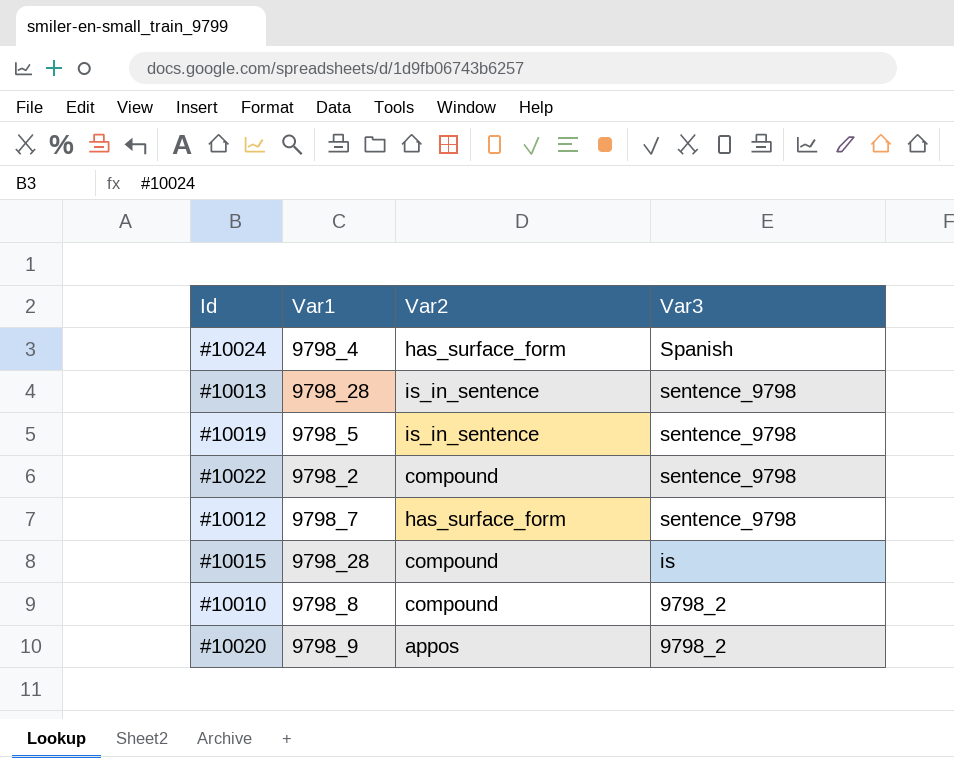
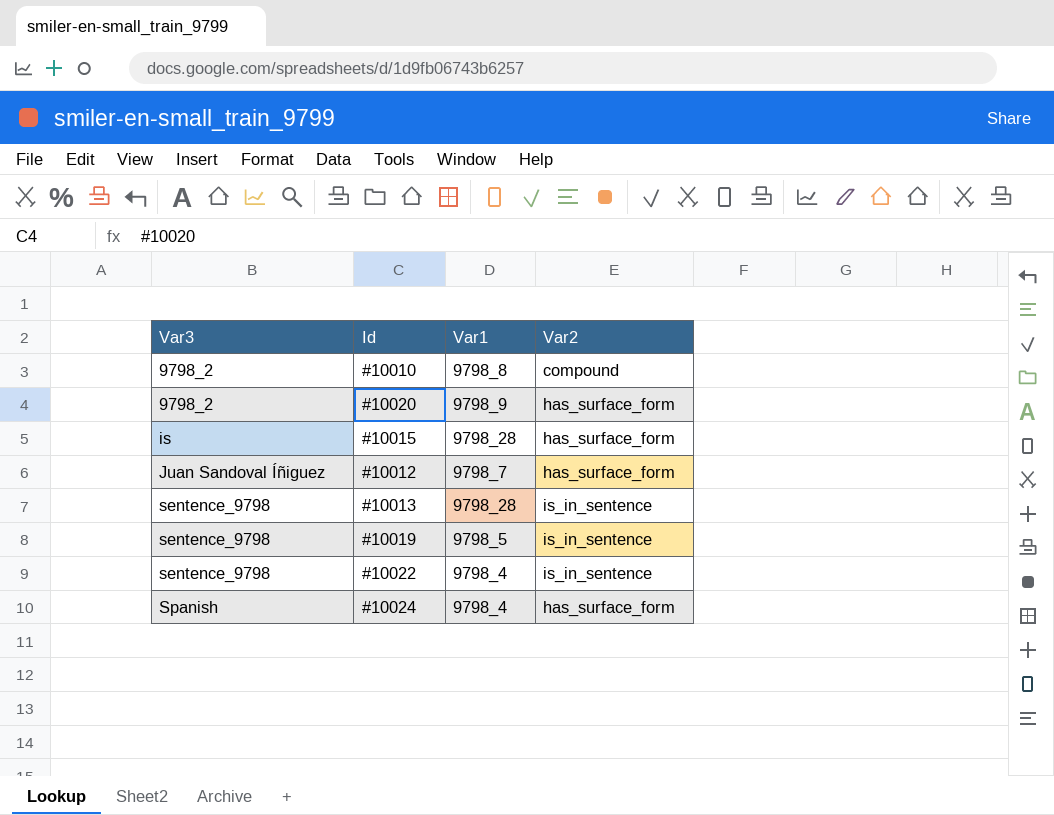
row order: Var3 descending -> Var3 ascending
column Var3 | position: 4 -> 1
#10020 | Var2: appos -> has_surface_form
#10015 | Var2: compound -> has_surface_form
#10012 | Var3: sentence_9798 -> Juan Sandoval Íñiguez
#10022 | Var1: 9798_2 -> 9798_4
#10022 | Var2: compound -> is_in_sentence

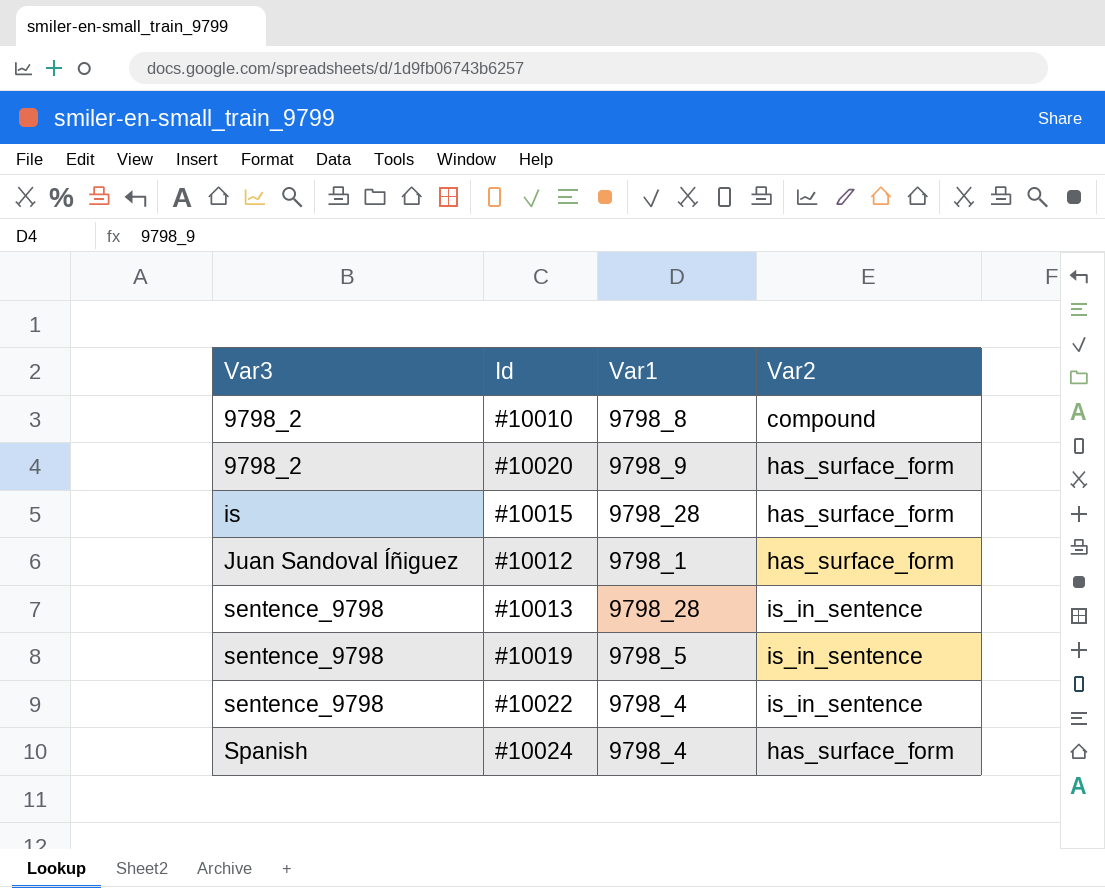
#10012 | Var1: 9798_7 -> 9798_1

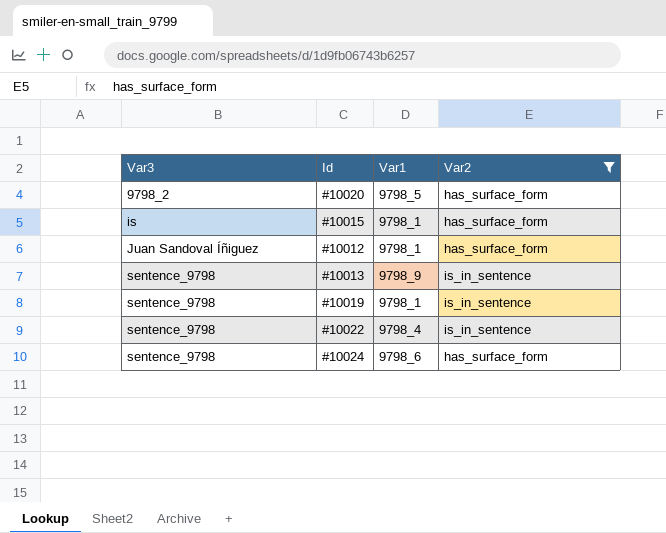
filter: none -> Var2 != compound
#10020 | Var1: 9798_9 -> 9798_5
#10015 | Var1: 9798_28 -> 9798_1
#10013 | Var1: 9798_28 -> 9798_9
#10019 | Var1: 9798_5 -> 9798_1
#10024 | Var3: Spanish -> sentence_9798
#10024 | Var1: 9798_4 -> 9798_6

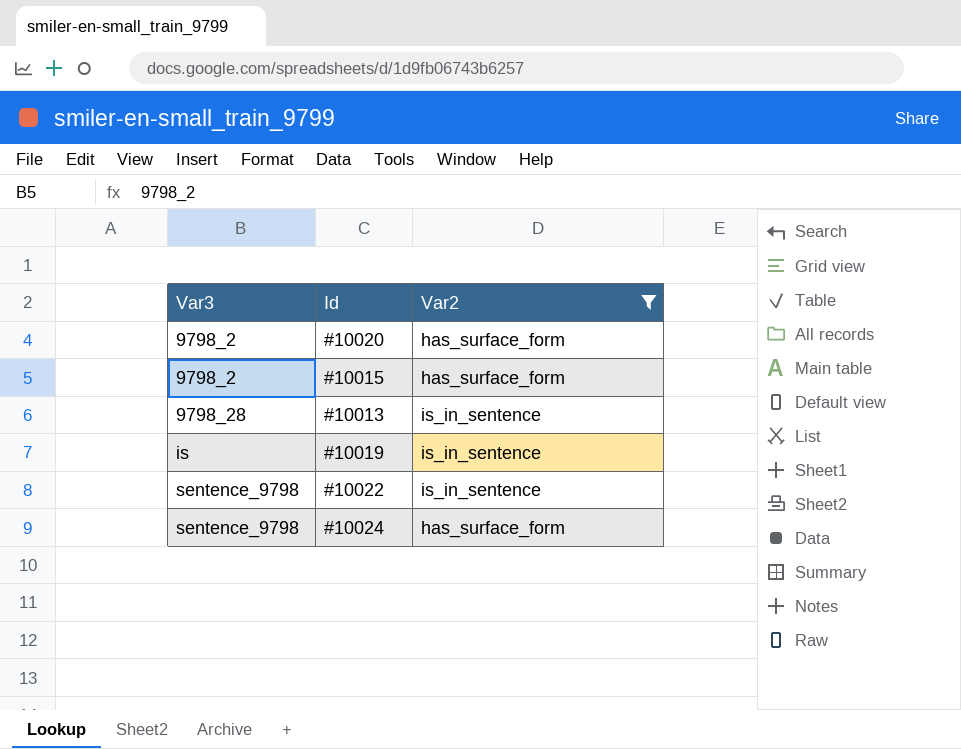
column Var1 | position: 3 -> none
row #10012: Juan Sandoval Íñiguez | 9798_1 | has_surface_form -> none
#10015 | Var3: is -> 9798_2
#10013 | Var3: sentence_9798 -> 9798_28
#10019 | Var3: sentence_9798 -> is

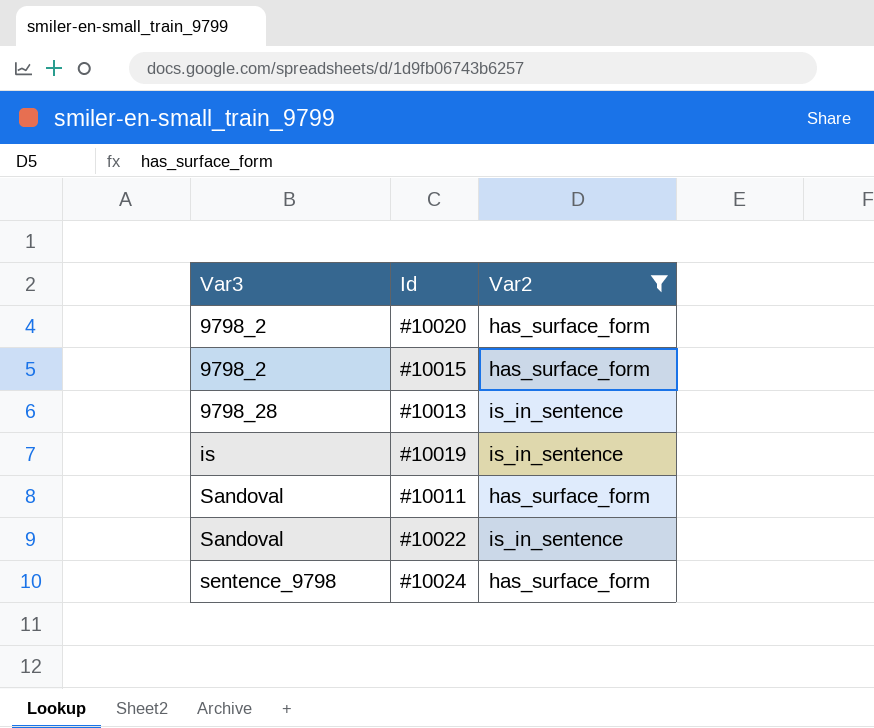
row #10011: none -> Sandoval | has_surface_form
#10022 | Var3: sentence_9798 -> Sandoval

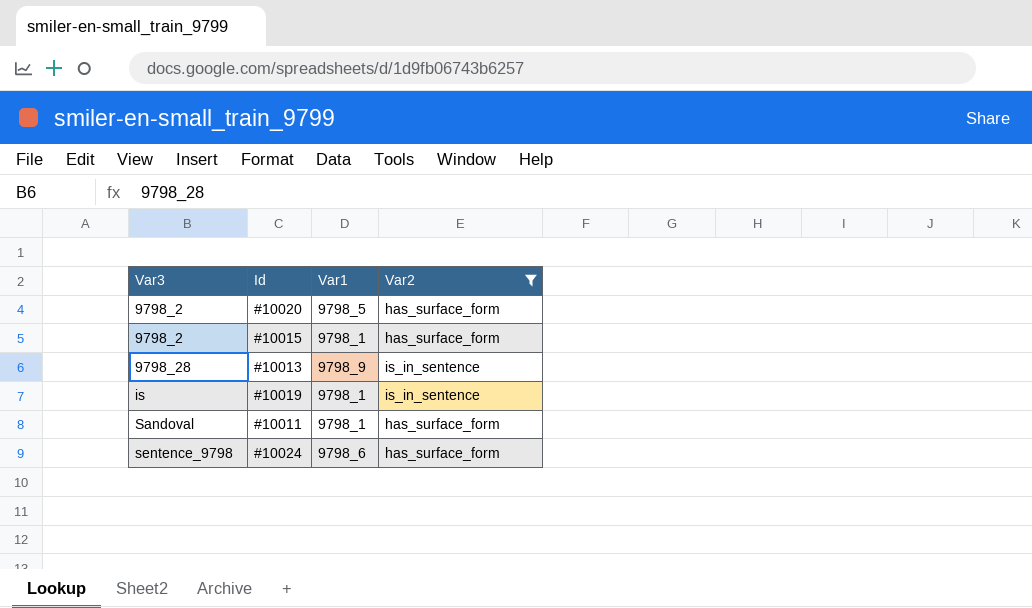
column Var1 | position: none -> 3
row #10022: Sandoval | is_in_sentence -> none

